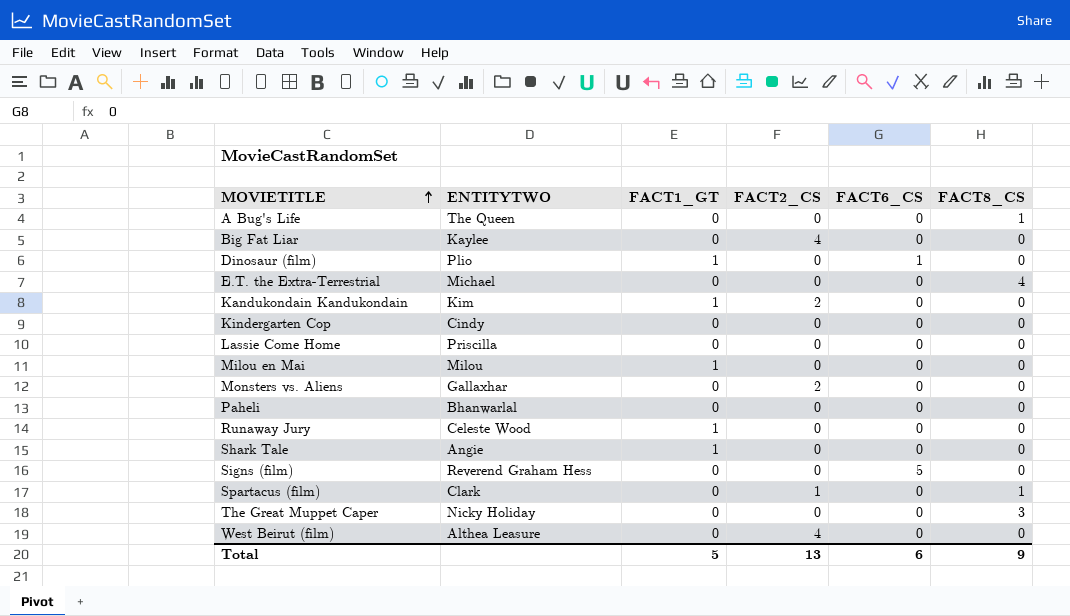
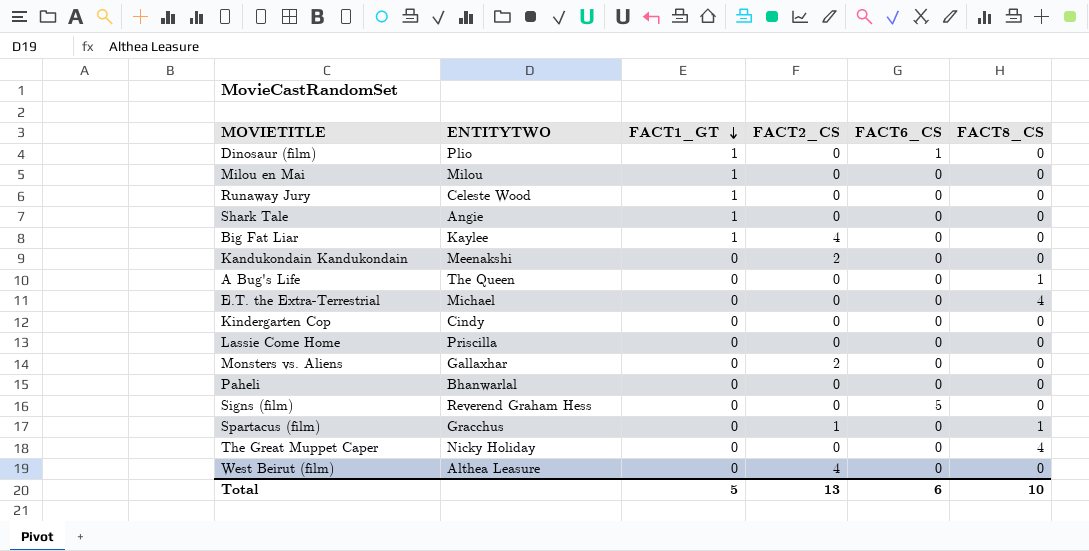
row order: MOVIETITLE ascending -> FACT1_GT descending
Big Fat Liar | FACT1_GT: 0 -> 1
Kandukondain Kandukondain | ENTITYTWO: Kim -> Meenakshi
Kandukondain Kandukondain | FACT1_GT: 1 -> 0
Spartacus (film) | ENTITYTWO: Clark -> Gracchus
The Great Muppet Caper | FACT8_CS: 3 -> 4
Total | FACT8_CS: 9 -> 10

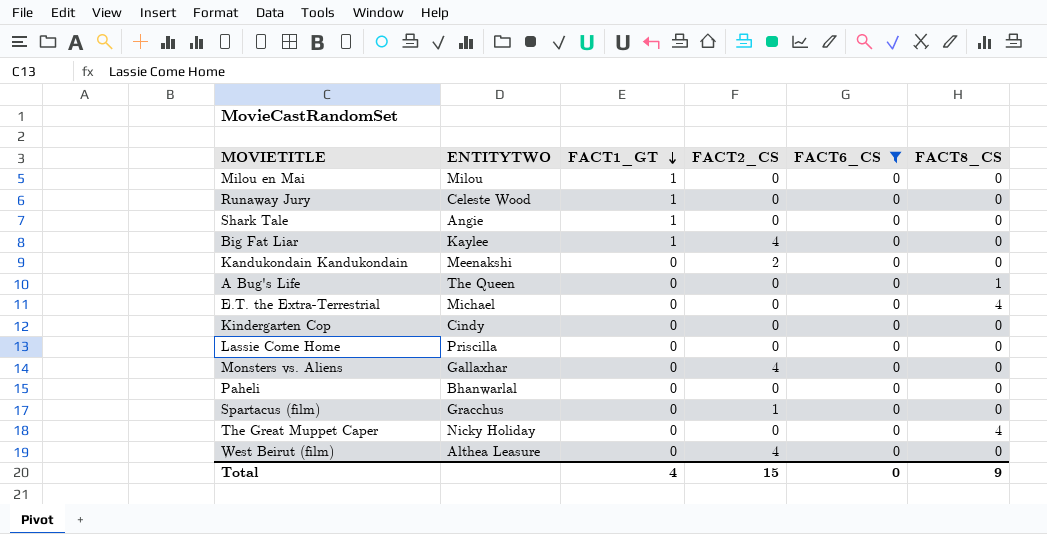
filter: none -> FACT6_CS = 0
Monsters vs. Aliens | FACT2_CS: 2 -> 4
Spartacus (film) | FACT8_CS: 1 -> 0
Total | FACT1_GT: 5 -> 4
Total | FACT2_CS: 13 -> 15
Total | FACT6_CS: 6 -> 0
Total | FACT8_CS: 10 -> 9

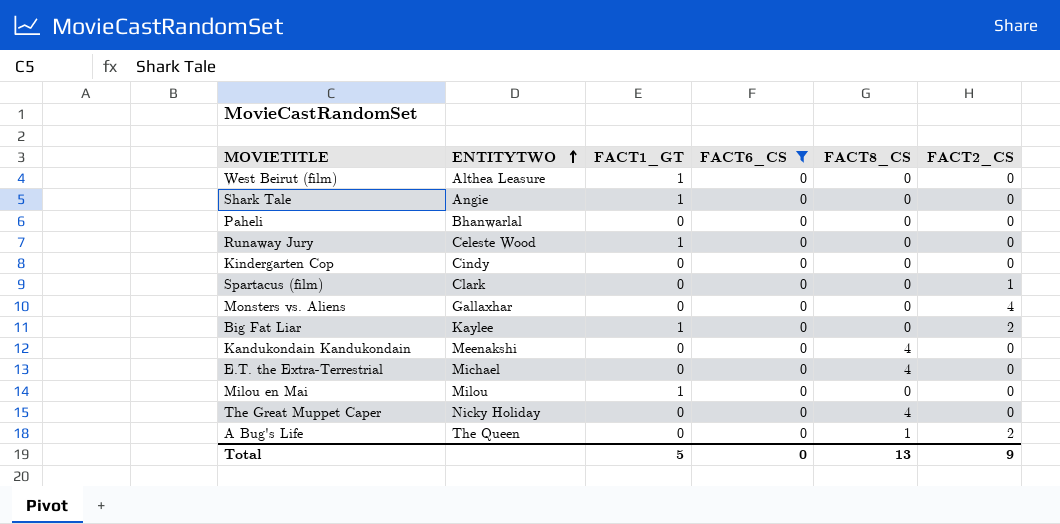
row order: FACT1_GT descending -> ENTITYTWO ascending
column FACT2_CS | position: 4 -> 6
row Lassie Come Home: Priscilla | 0 | 0 | 0 | 0 -> none
West Beirut (film) | FACT1_GT: 0 -> 1
West Beirut (film) | FACT2_CS: 4 -> 0
Spartacus (film) | ENTITYTWO: Gracchus -> Clark
Big Fat Liar | FACT2_CS: 4 -> 2
Kandukondain Kandukondain | FACT8_CS: 0 -> 4
Kandukondain Kandukondain | FACT2_CS: 2 -> 0
A Bug's Life | FACT2_CS: 0 -> 2
Total | FACT1_GT: 4 -> 5
Total | FACT8_CS: 9 -> 13
Total | FACT2_CS: 15 -> 9

